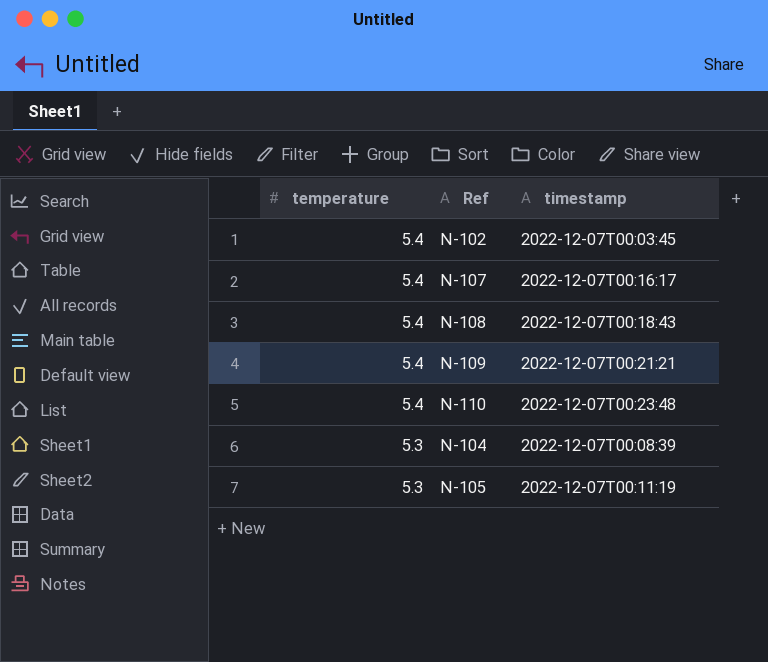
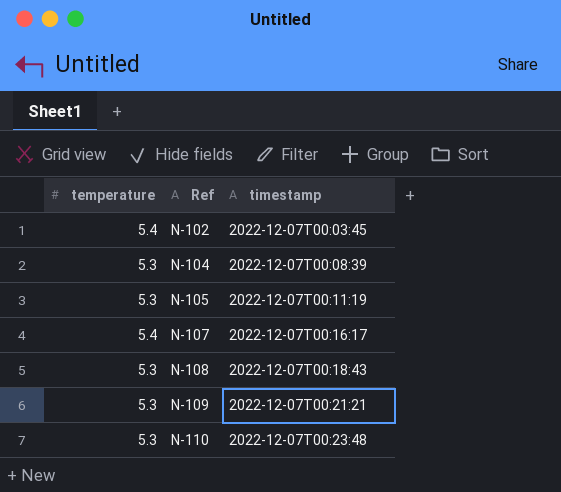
row order: temperature descending -> Ref ascending
N-108 | temperature: 5.4 -> 5.3
N-109 | temperature: 5.4 -> 5.3
N-110 | temperature: 5.4 -> 5.3

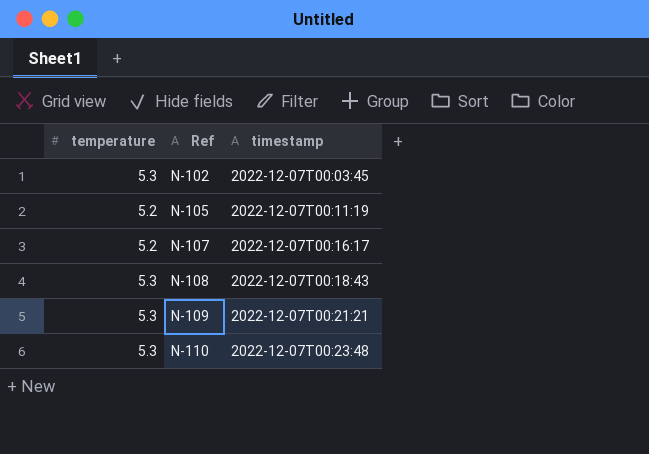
row N-104: 5.3 | 2022-12-07T00:08:39 -> none
N-102 | temperature: 5.4 -> 5.3
N-105 | temperature: 5.3 -> 5.2
N-107 | temperature: 5.4 -> 5.2

